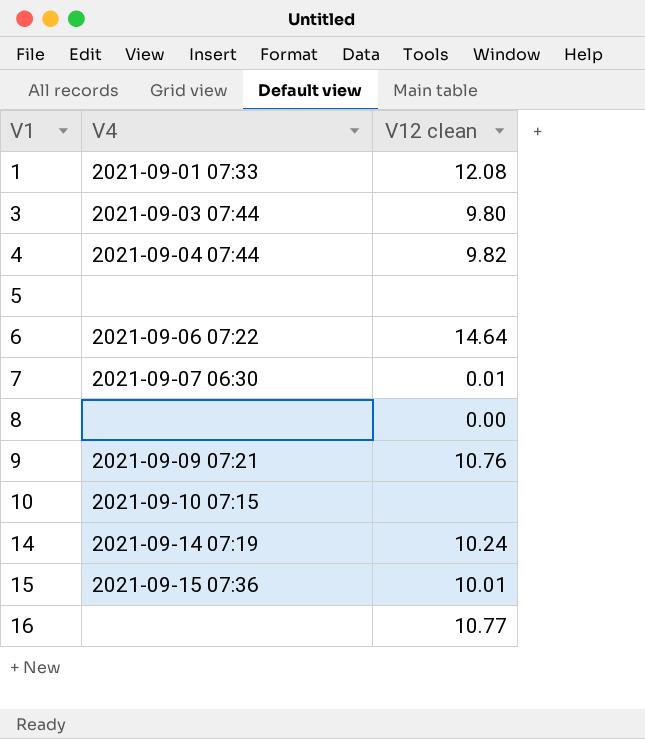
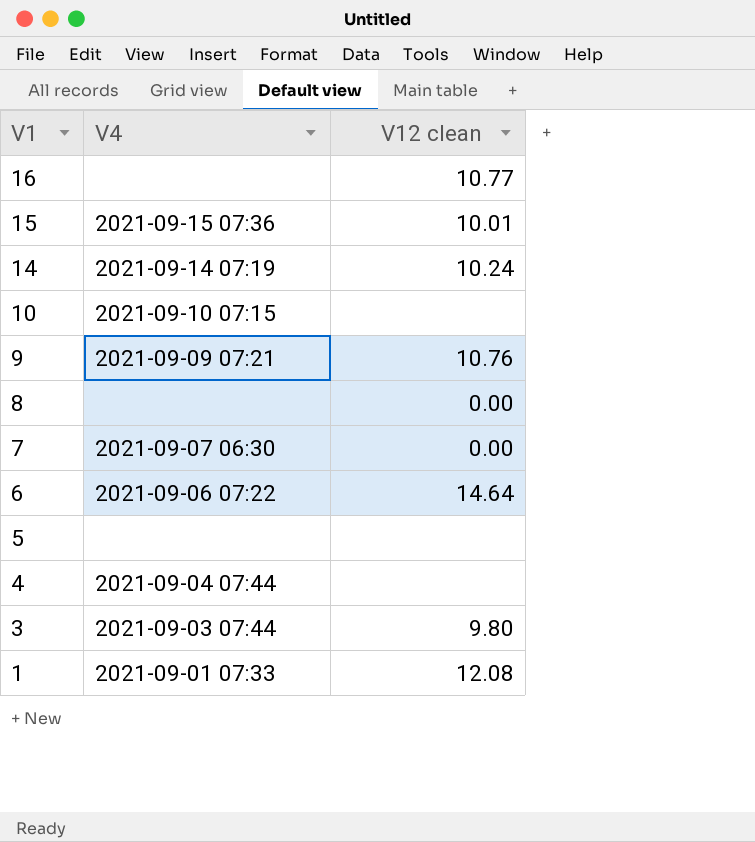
row order: V1 ascending -> V1 descending
7 | V12 clean: 0.01 -> 0.00
4 | V12 clean: 9.82 -> none

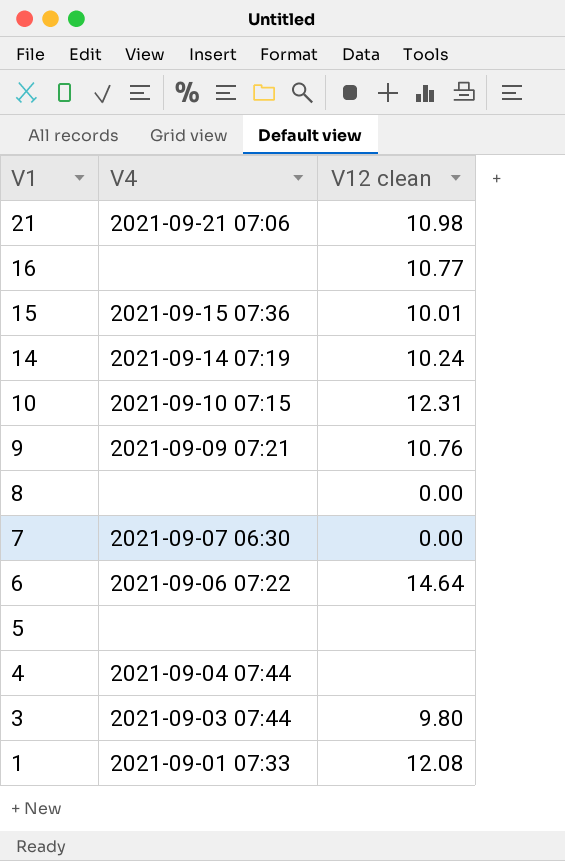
row 21: none -> 2021-09-21 07:06 | 10.98
10 | V12 clean: none -> 12.31

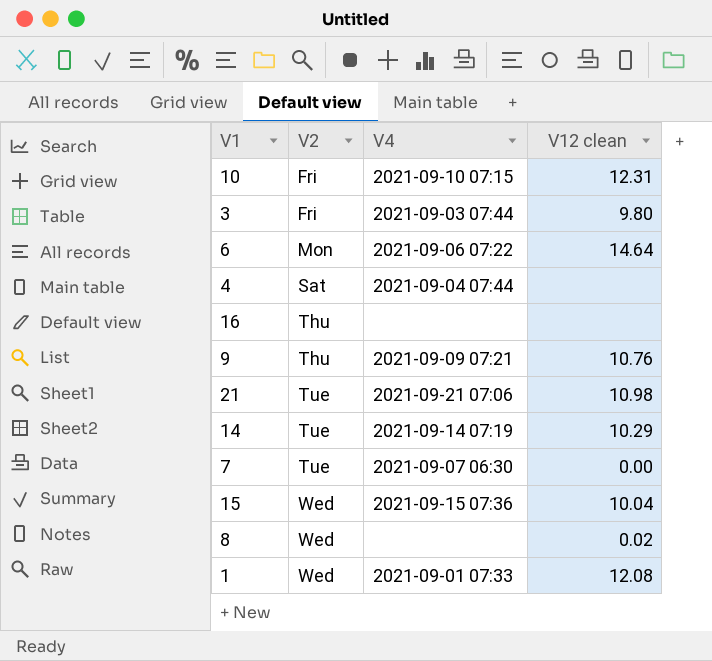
row order: V1 descending -> V2 ascending
column V2 | position: none -> 2
row 5: none | none -> none
16 | V12 clean: 10.77 -> none
14 | V12 clean: 10.24 -> 10.29
15 | V12 clean: 10.01 -> 10.04
8 | V12 clean: 0.00 -> 0.02

